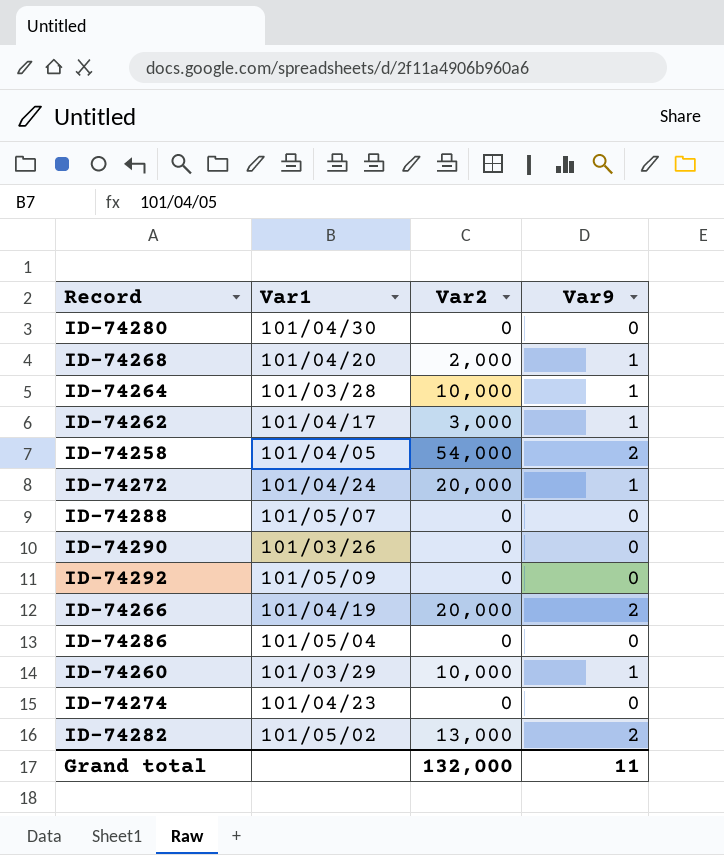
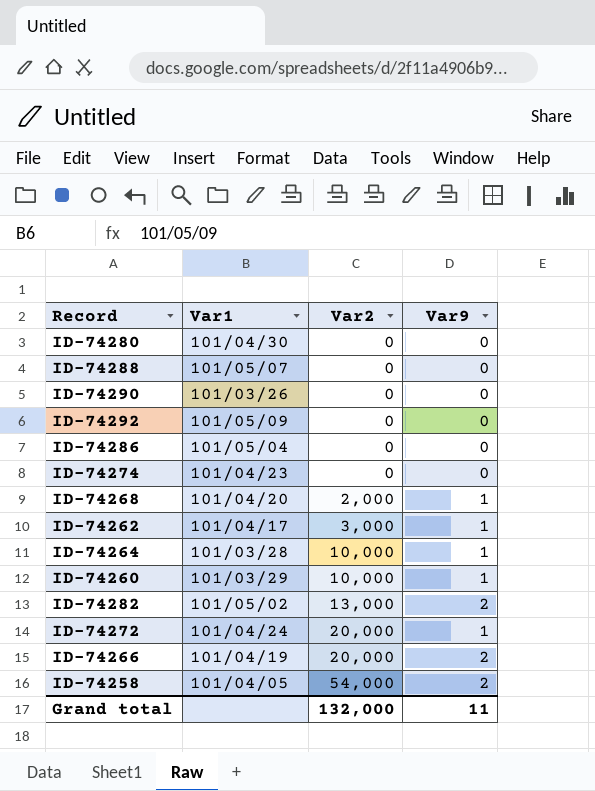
row order: none -> Var2 ascending

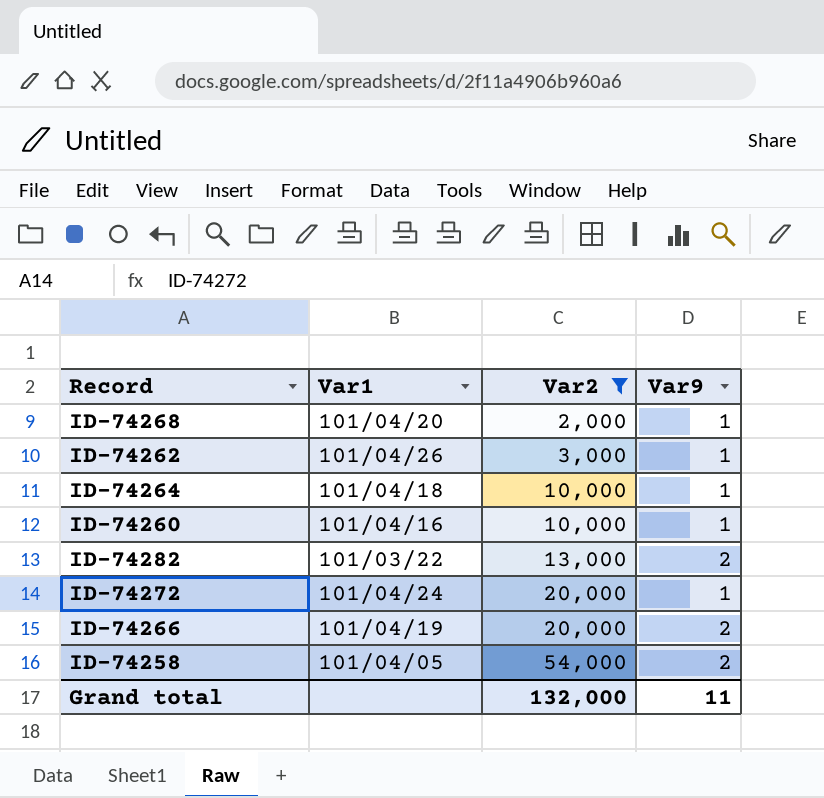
filter: none -> Var2 != 0
ID-74262 | Var1: 101/04/17 -> 101/04/26
ID-74264 | Var1: 101/03/28 -> 101/04/18
ID-74260 | Var1: 101/03/29 -> 101/04/16
ID-74282 | Var1: 101/05/02 -> 101/03/22

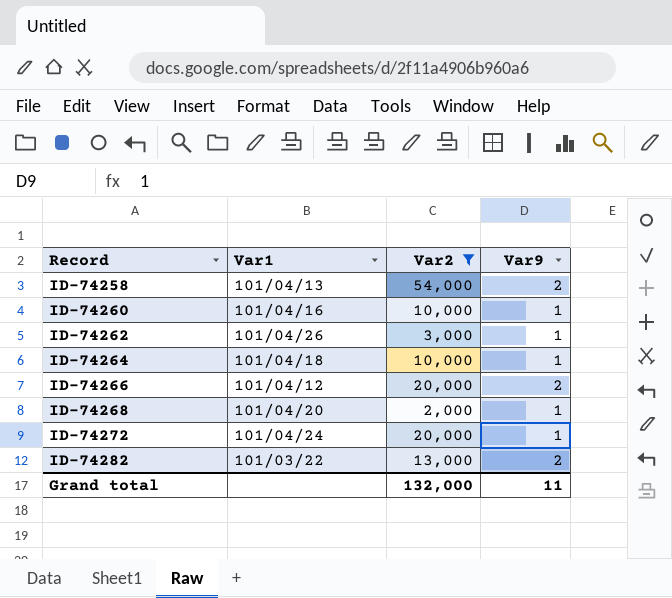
row order: Var2 ascending -> Record ascending
ID-74258 | Var1: 101/04/05 -> 101/04/13
ID-74266 | Var1: 101/04/19 -> 101/04/12

